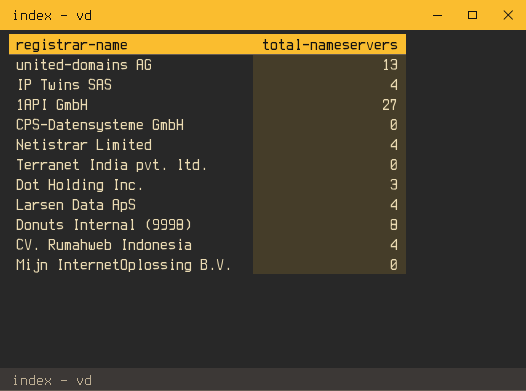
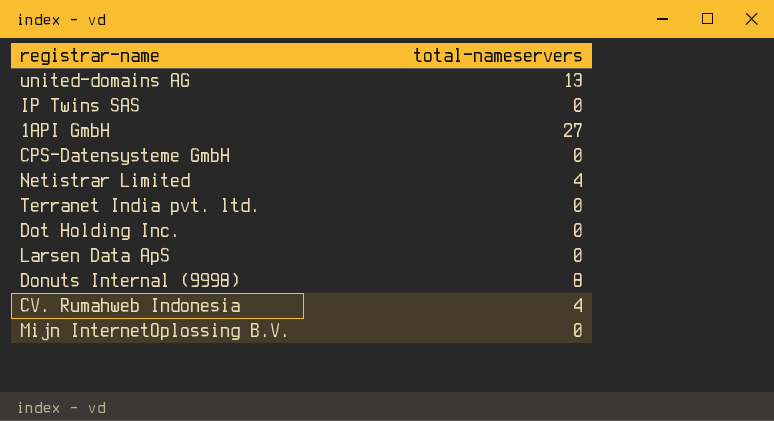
IP Twins SAS | total-nameservers: 4 -> 0
Dot Holding Inc. | total-nameservers: 3 -> 0
Larsen Data ApS | total-nameservers: 4 -> 0

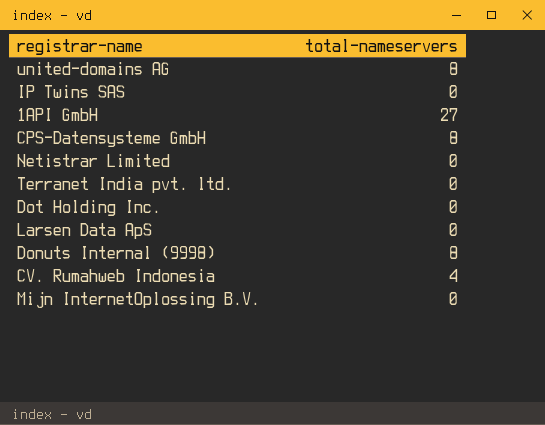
united-domains AG | total-nameservers: 13 -> 8
CPS-Datensysteme GmbH | total-nameservers: 0 -> 8
Netistrar Limited | total-nameservers: 4 -> 0

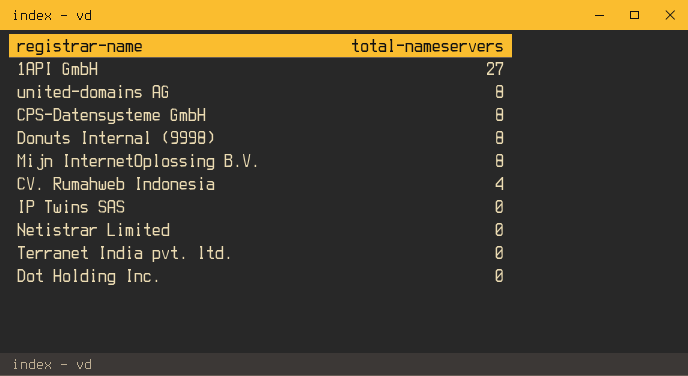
row order: none -> total-nameservers descending
row Larsen Data ApS: 0 -> none
Mijn InternetOplossing B.V. | total-nameservers: 0 -> 8

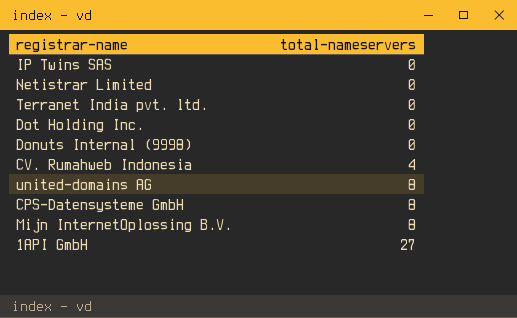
row order: total-nameservers descending -> total-nameservers ascending
Donuts Internal (9998) | total-nameservers: 8 -> 0

